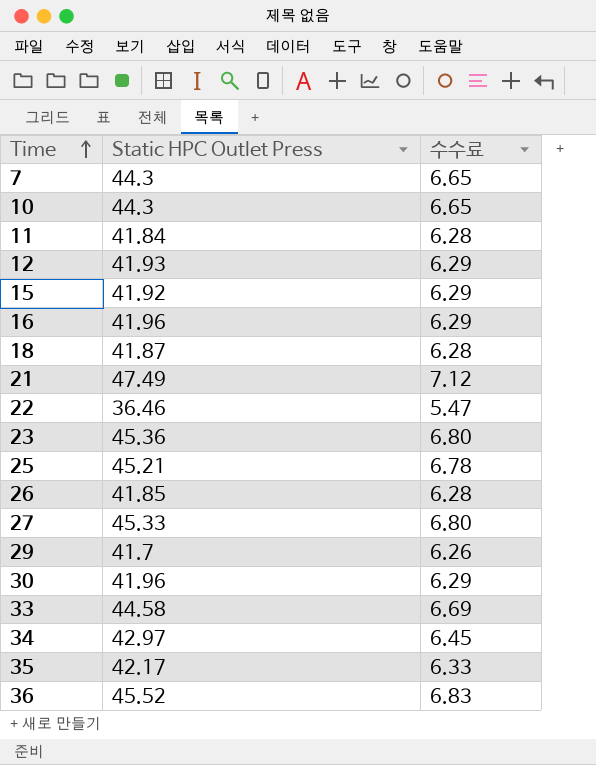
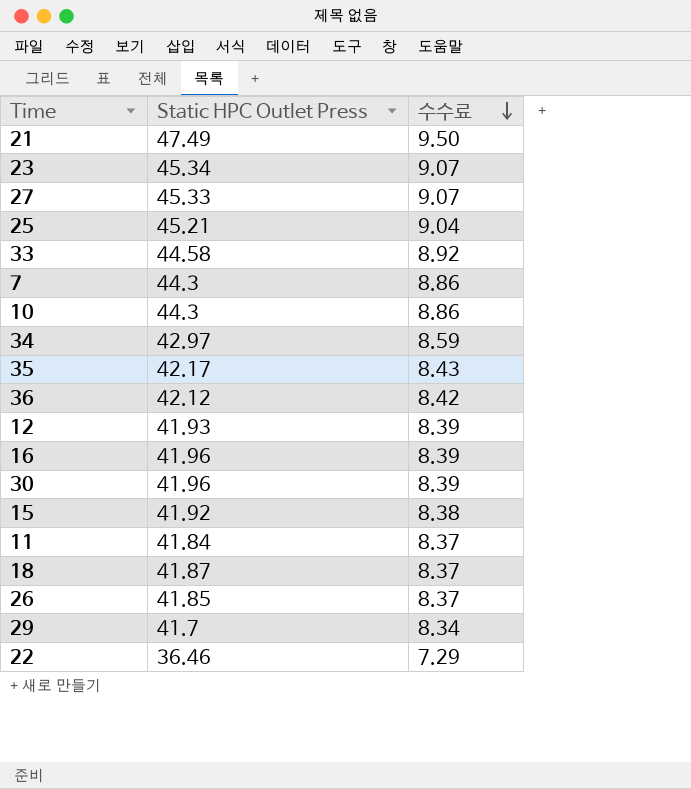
row order: Time ascending -> 수수료 descending
column 수수료 | formula: [Static HPC Outlet Press] * 0.15 -> [Static HPC Outlet Press] * 0.2
23 | Static HPC Outlet Press: 45.36 -> 45.34
36 | Static HPC Outlet Press: 45.52 -> 42.12

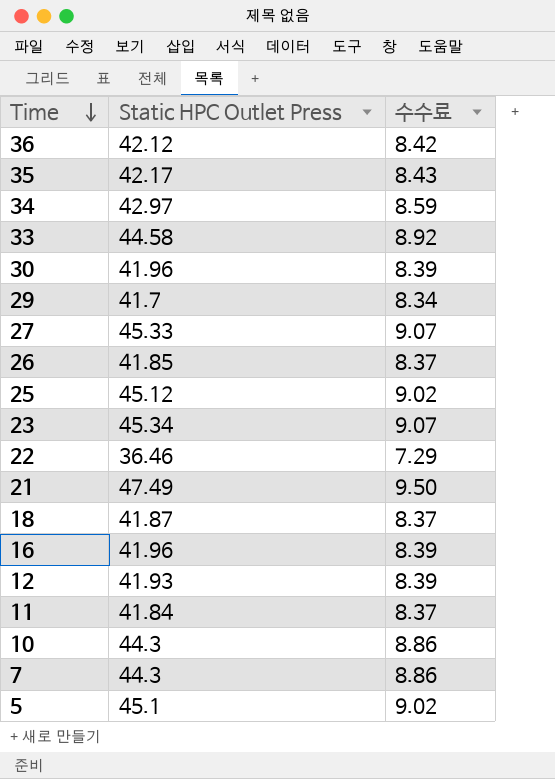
row order: 수수료 descending -> Time descending
row 15: 41.92 | 8.38 -> none
25 | Static HPC Outlet Press: 45.21 -> 45.12
25 | 수수료: 9.04 -> 9.02
row 5: none -> 45.1 | 9.02

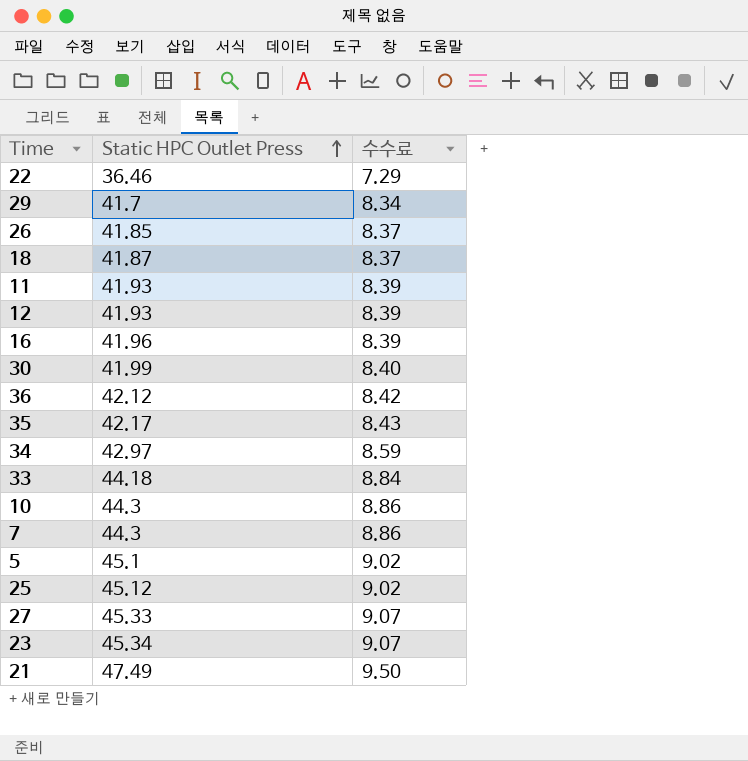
row order: Time descending -> Static HPC Outlet Press ascending
11 | Static HPC Outlet Press: 41.84 -> 41.93
11 | 수수료: 8.37 -> 8.39
30 | Static HPC Outlet Press: 41.96 -> 41.99
30 | 수수료: 8.39 -> 8.40
33 | Static HPC Outlet Press: 44.58 -> 44.18
33 | 수수료: 8.92 -> 8.84

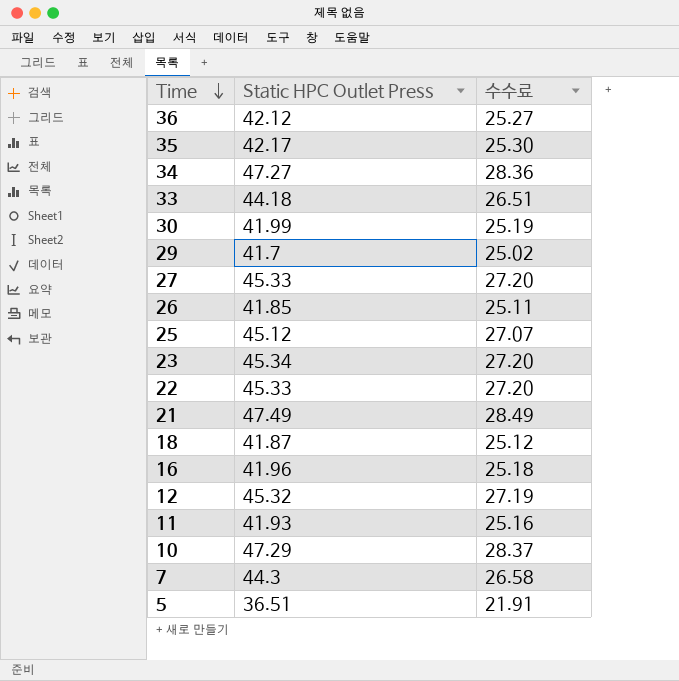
row order: Static HPC Outlet Press ascending -> Time descending
column 수수료 | formula: [Static HPC Outlet Press] * 0.2 -> [Static HPC Outlet Press] * 0.6
34 | Static HPC Outlet Press: 42.97 -> 47.27
22 | Static HPC Outlet Press: 36.46 -> 45.33
12 | Static HPC Outlet Press: 41.93 -> 45.32
10 | Static HPC Outlet Press: 44.3 -> 47.29
5 | Static HPC Outlet Press: 45.1 -> 36.51

